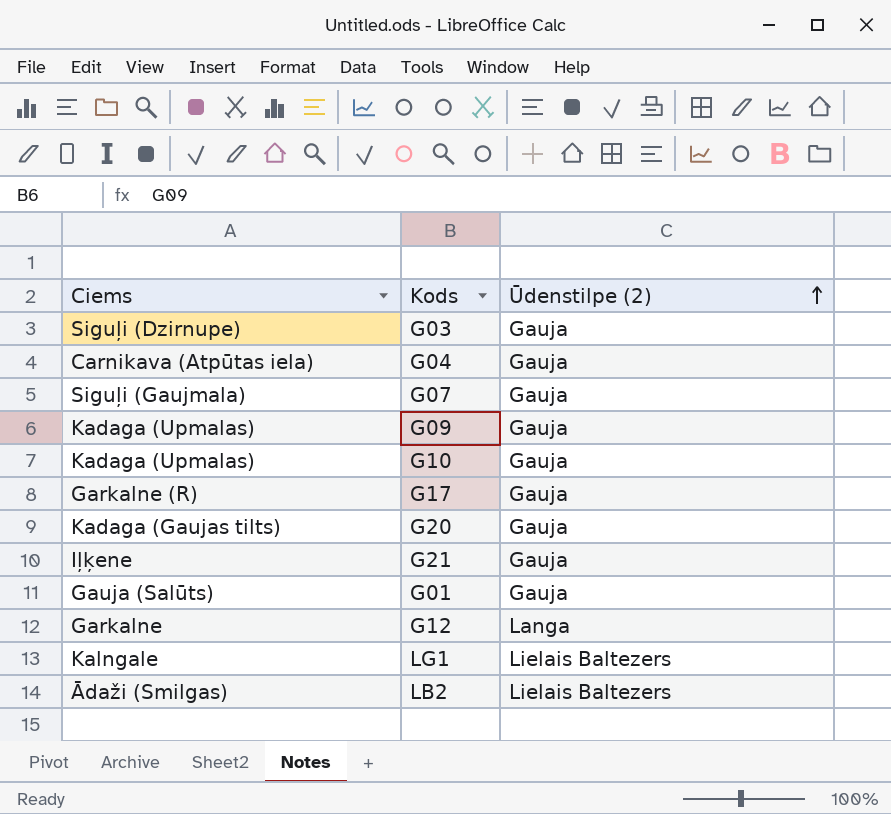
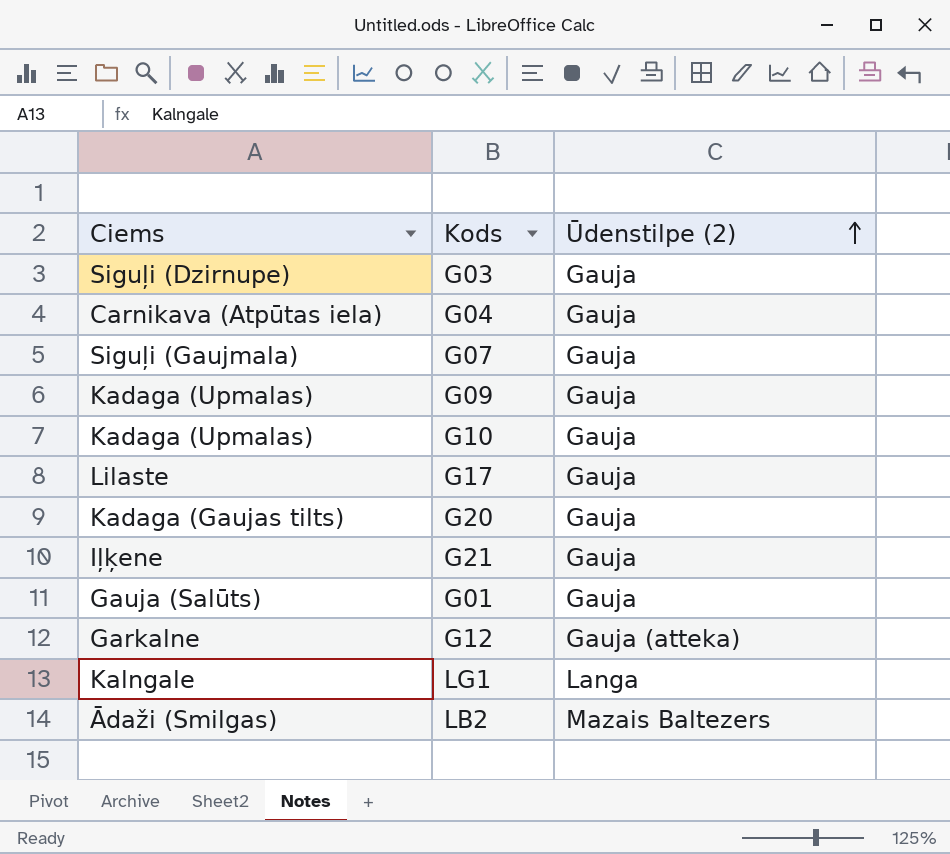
G17 | Ciems: Garkalne (R) -> Lilaste
G12 | Ūdenstilpe (2): Langa -> Gauja (atteka)
LG1 | Ūdenstilpe (2): Lielais Baltezers -> Langa
LB2 | Ūdenstilpe (2): Lielais Baltezers -> Mazais Baltezers

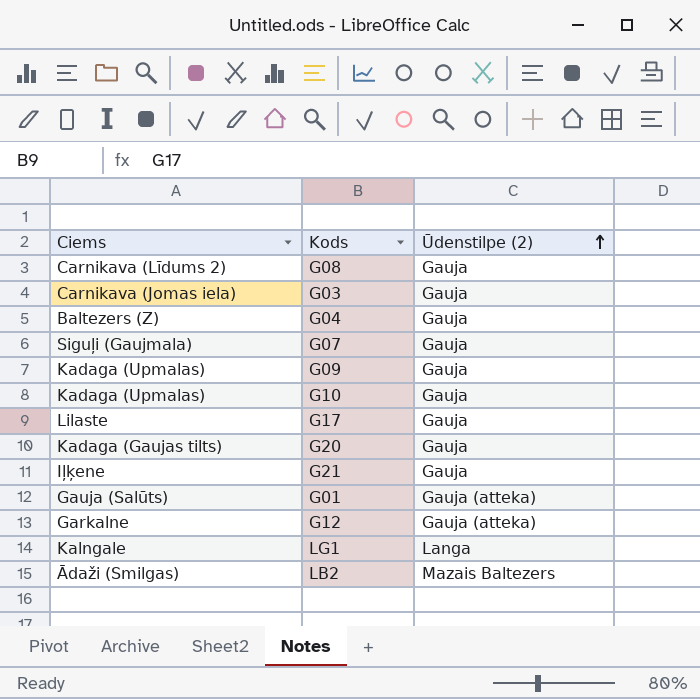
row G08: none -> Carnikava (Līdums 2) | Gauja
G03 | Ciems: Siguļi (Dzirnupe) -> Carnikava (Jomas iela)
G04 | Ciems: Carnikava (Atpūtas iela) -> Baltezers (Z)
G01 | Ūdenstilpe (2): Gauja -> Gauja (atteka)

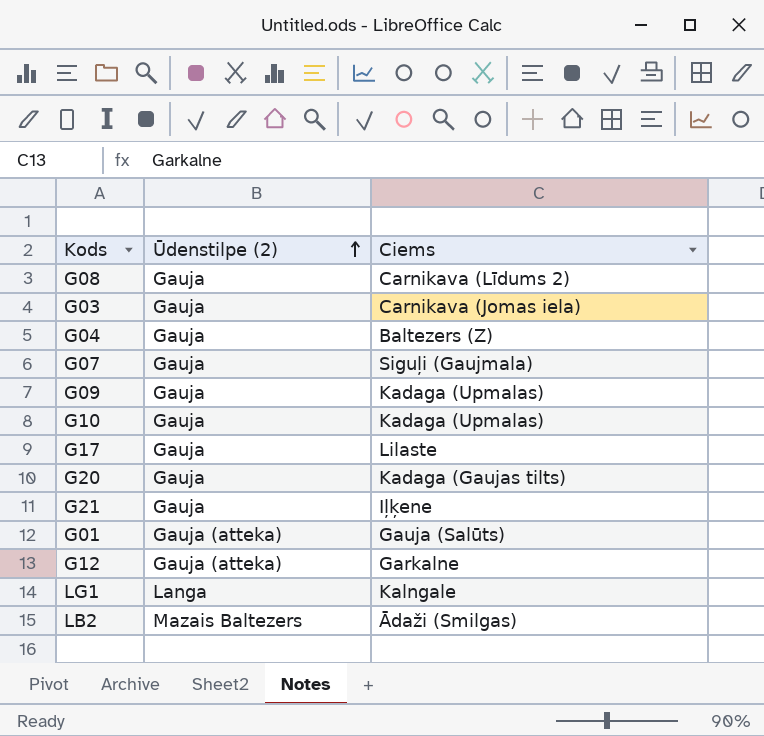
column Ciems | position: 1 -> 3

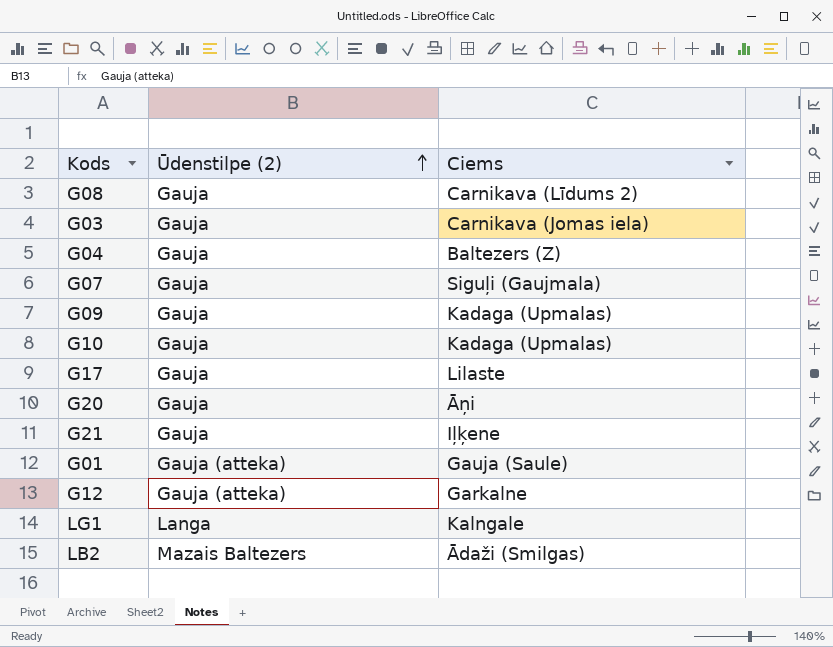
G20 | Ciems: Kadaga (Gaujas tilts) -> Āņi
G01 | Ciems: Gauja (Salūts) -> Gauja (Saule)

